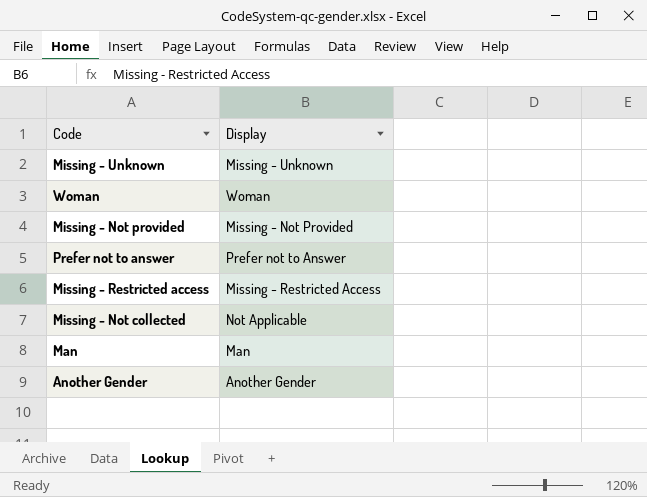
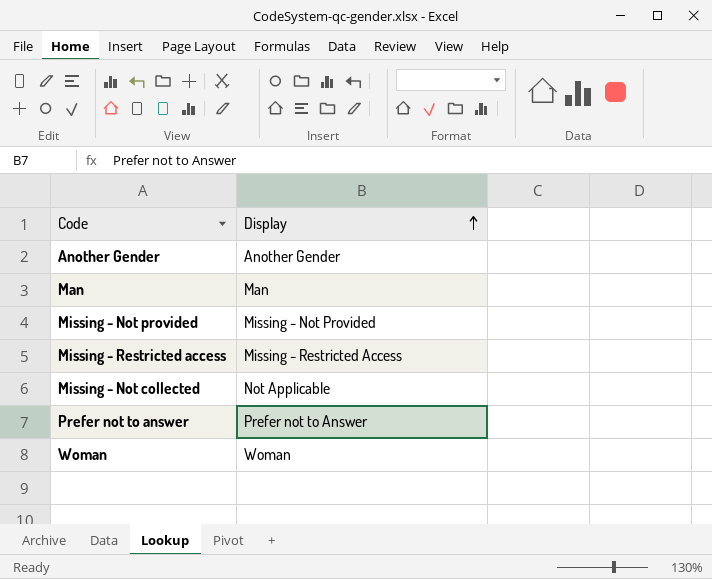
row order: none -> Display ascending
row Missing - Unknown: Missing - Unknown -> none

